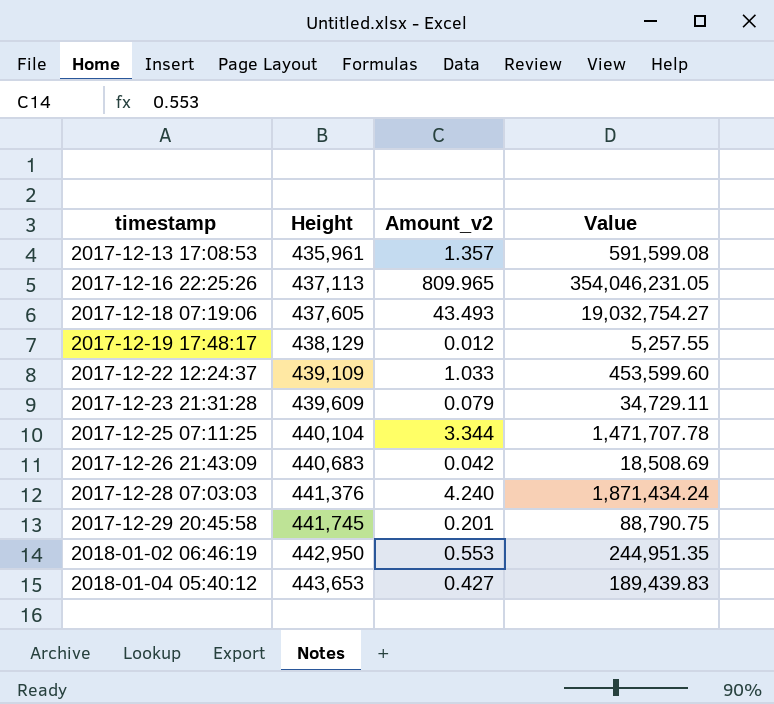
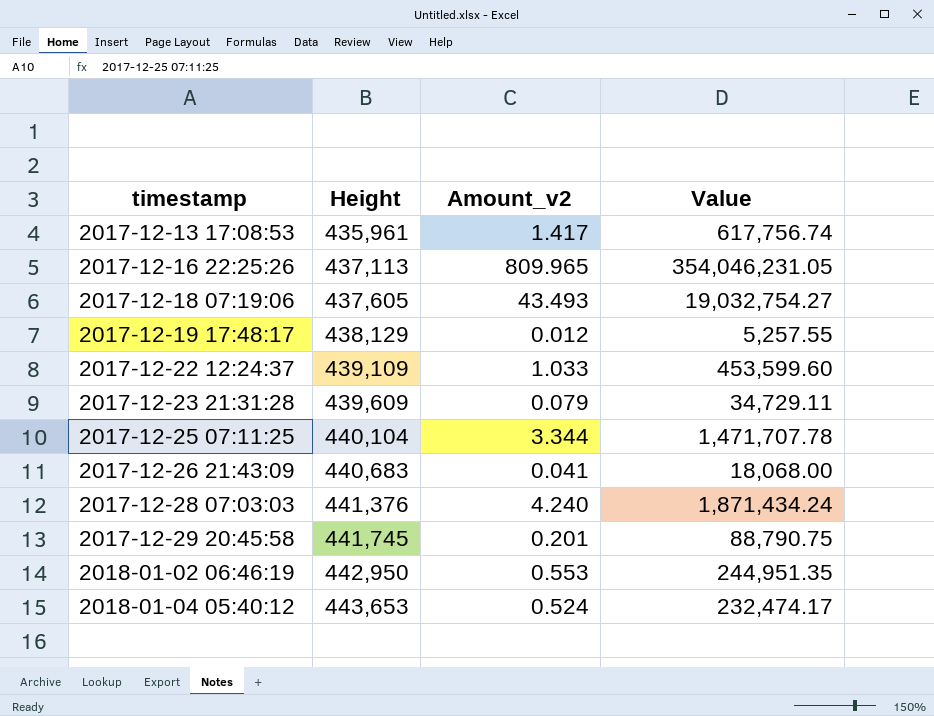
2017-12-13 17:08:53 | Amount_v2: 1.357 -> 1.417
2017-12-13 17:08:53 | Value: 591,599.08 -> 617,756.74
2017-12-26 21:43:09 | Amount_v2: 0.042 -> 0.041
2017-12-26 21:43:09 | Value: 18,508.69 -> 18,068.00
2018-01-04 05:40:12 | Amount_v2: 0.427 -> 0.524
2018-01-04 05:40:12 | Value: 189,439.83 -> 232,474.17

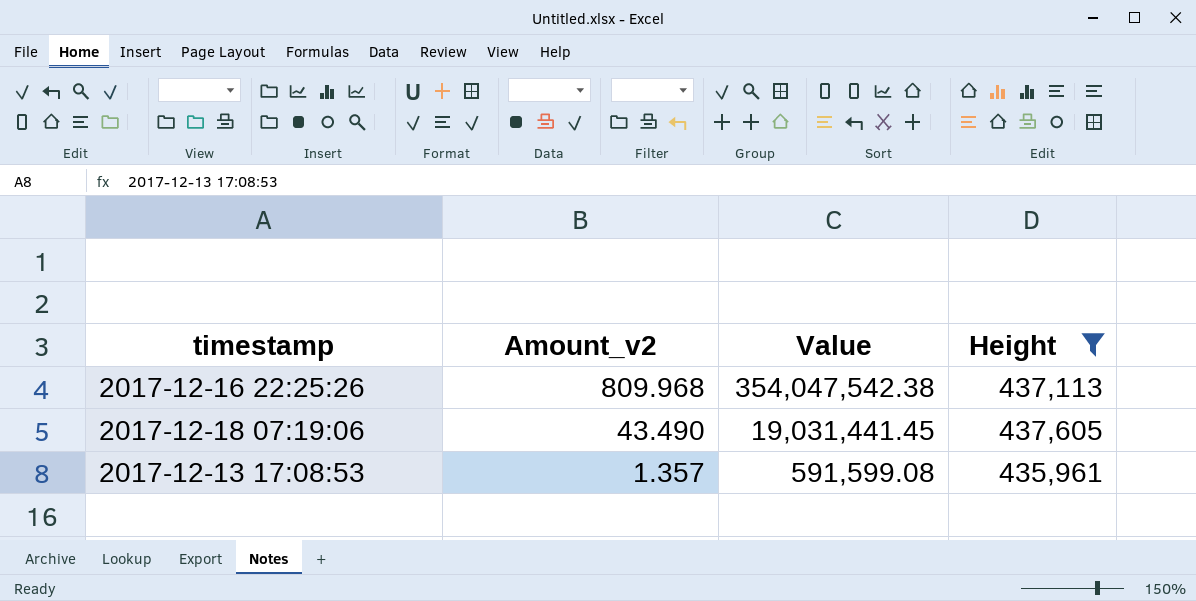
filter: none -> Height <= 437,605
row order: timestamp ascending -> Amount_v2 descending
column Height | position: 2 -> 4
2017-12-16 22:25:26 | Amount_v2: 809.965 -> 809.968
2017-12-16 22:25:26 | Value: 354,046,231.05 -> 354,047,542.38
2017-12-18 07:19:06 | Amount_v2: 43.493 -> 43.490
2017-12-18 07:19:06 | Value: 19,032,754.27 -> 19,031,441.45
2017-12-13 17:08:53 | Amount_v2: 1.417 -> 1.357
2017-12-13 17:08:53 | Value: 617,756.74 -> 591,599.08

